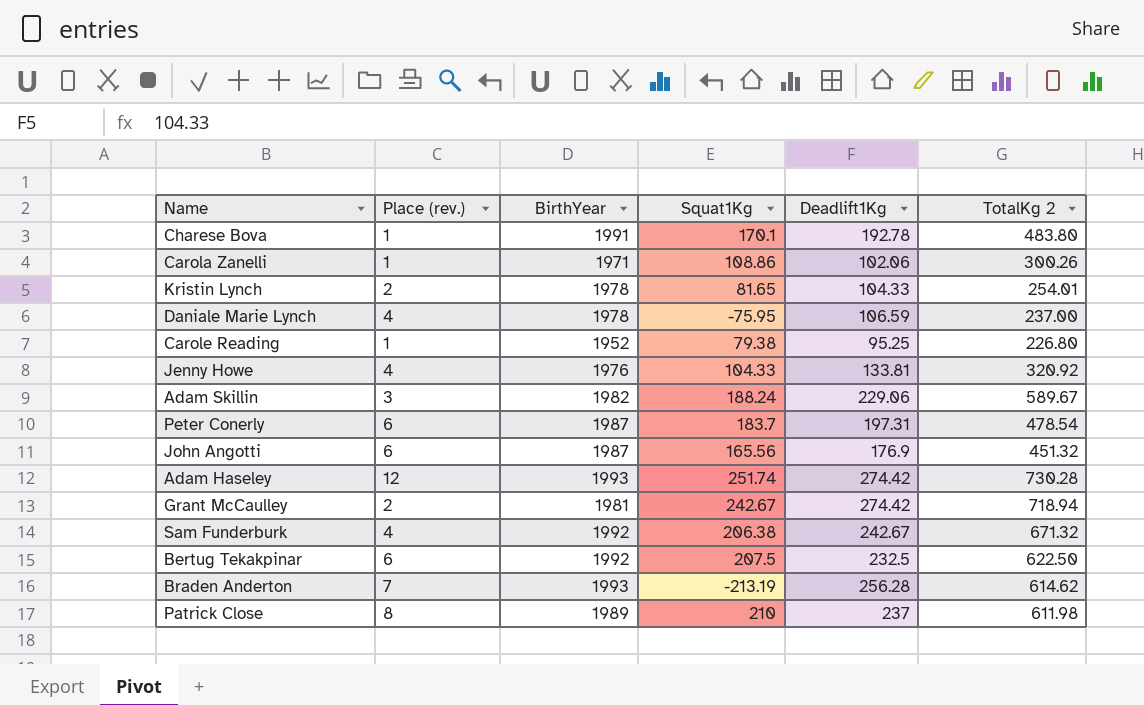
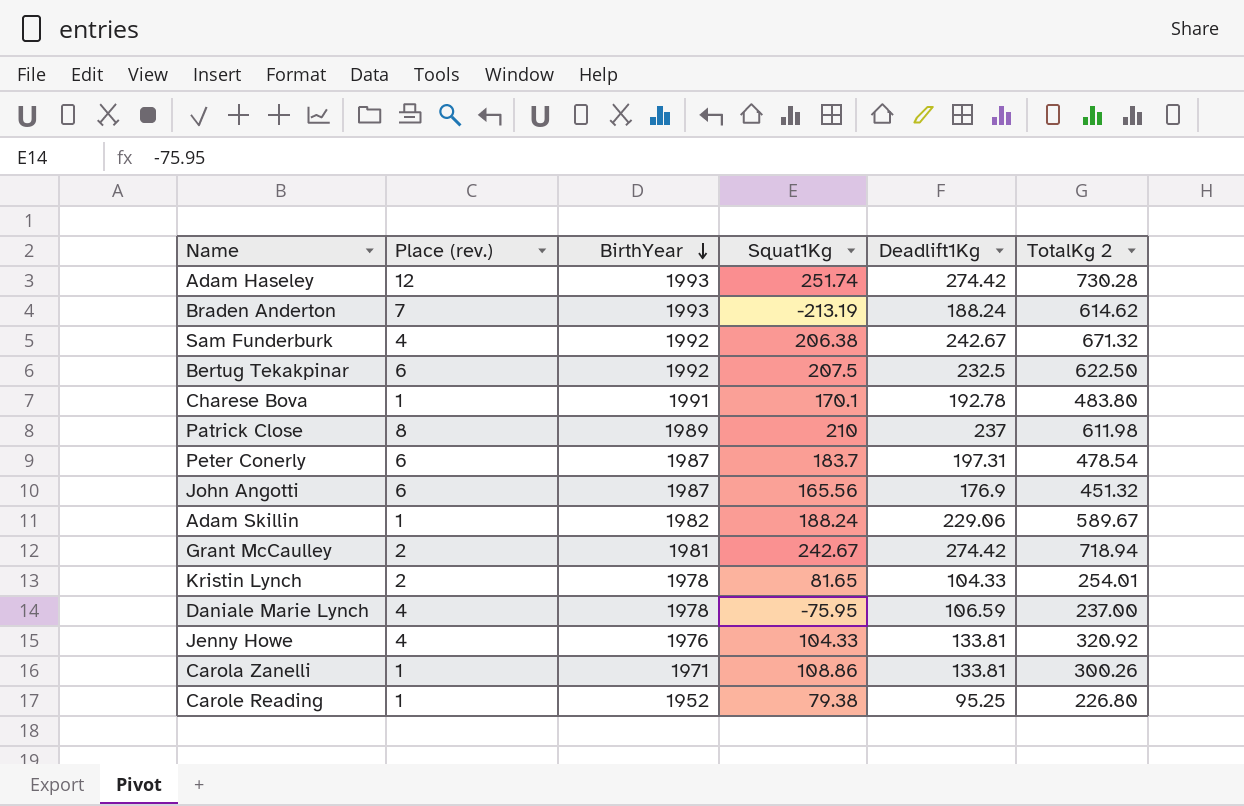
row order: none -> BirthYear descending
Braden Anderton | Deadlift1Kg: 256.28 -> 188.24
Adam Skillin | Place (rev.): 3 -> 1
Carola Zanelli | Deadlift1Kg: 102.06 -> 133.81

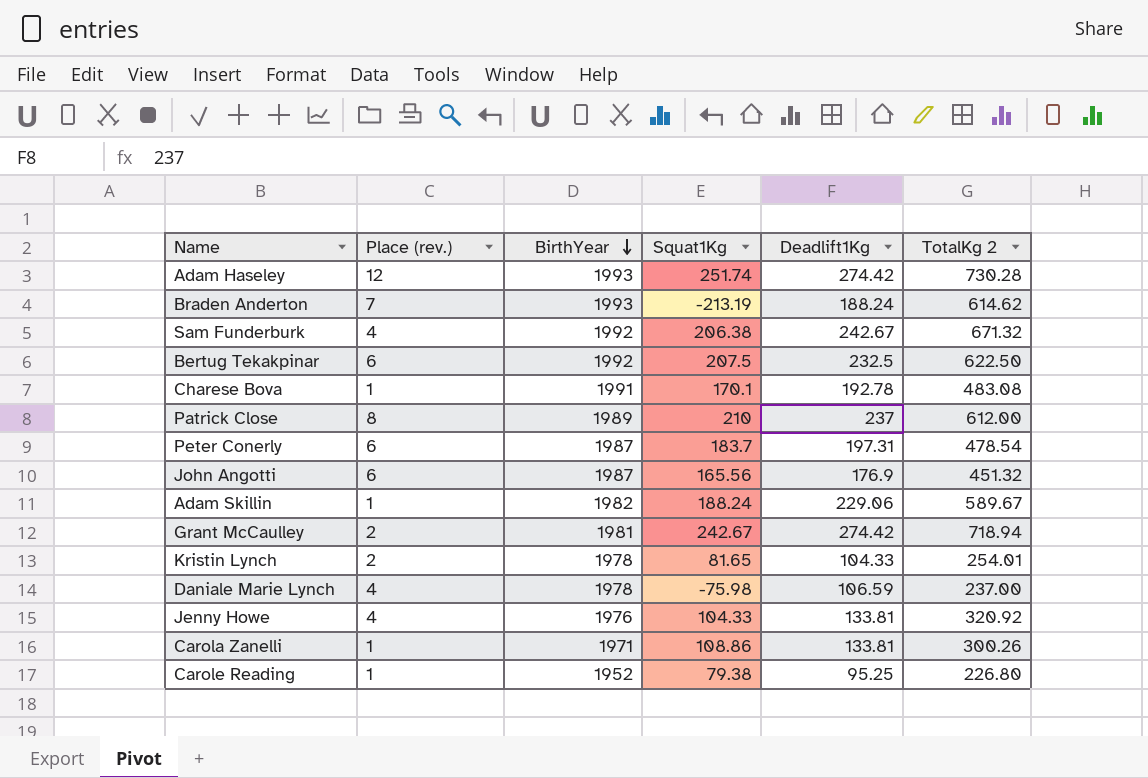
Charese Bova | TotalKg 2: 483.80 -> 483.08
Patrick Close | TotalKg 2: 611.98 -> 612.00
Daniale Marie Lynch | Squat1Kg: -75.95 -> -75.98

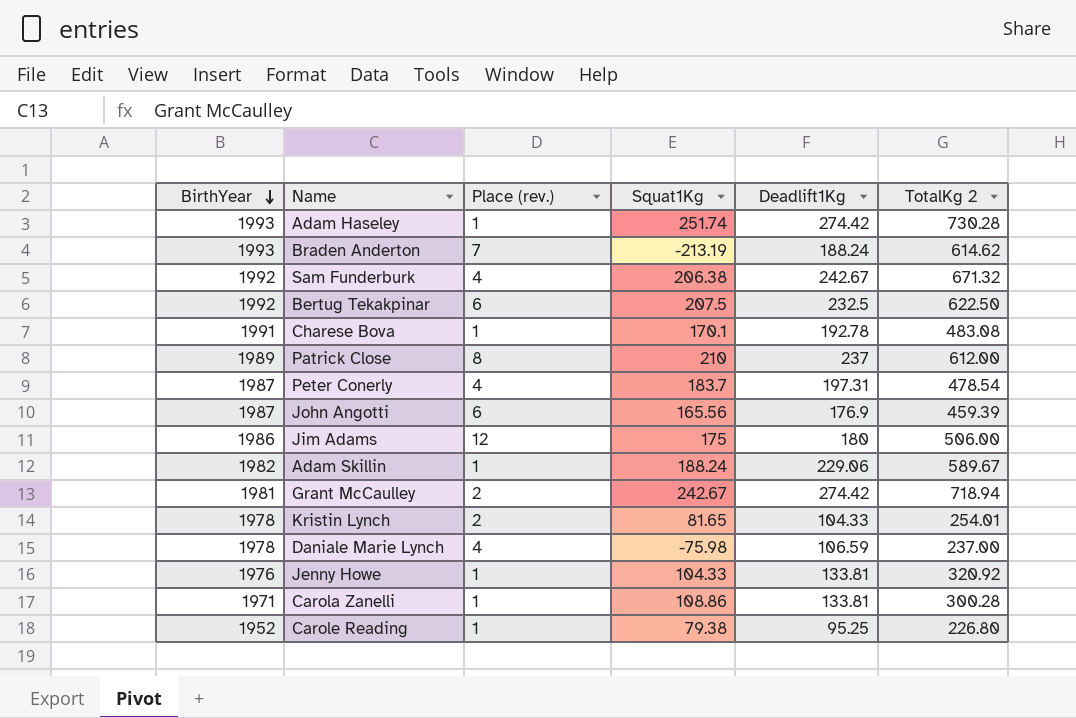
column BirthYear | position: 3 -> 1
Adam Haseley | Place (rev.): 12 -> 1
Peter Conerly | Place (rev.): 6 -> 4
John Angotti | TotalKg 2: 451.32 -> 459.39
row Jim Adams: none -> 1986 | 12 | 175 | 180 | 506.00
Jenny Howe | Place (rev.): 4 -> 1
Carola Zanelli | TotalKg 2: 300.26 -> 300.28

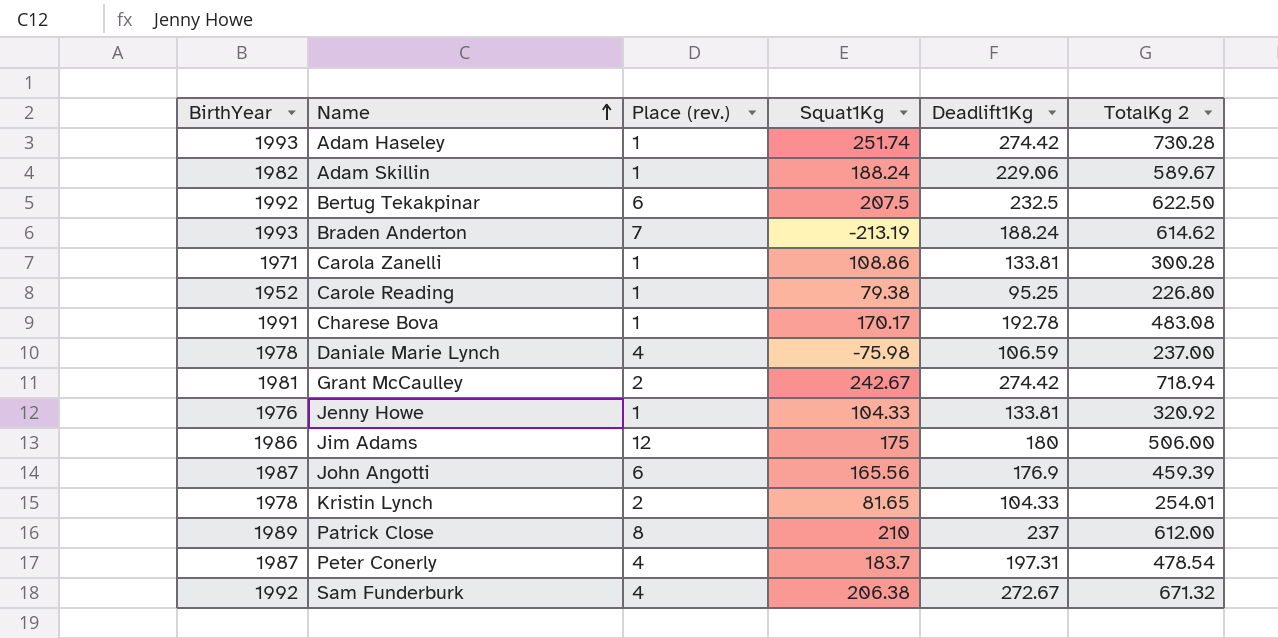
row order: BirthYear descending -> Name ascending
Charese Bova | Squat1Kg: 170.1 -> 170.17
Sam Funderburk | Deadlift1Kg: 242.67 -> 272.67

